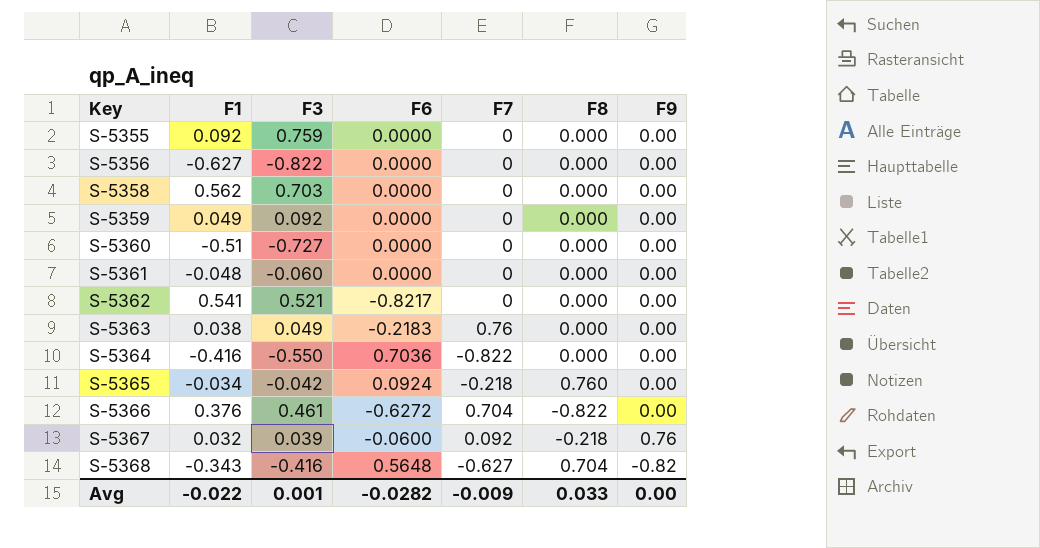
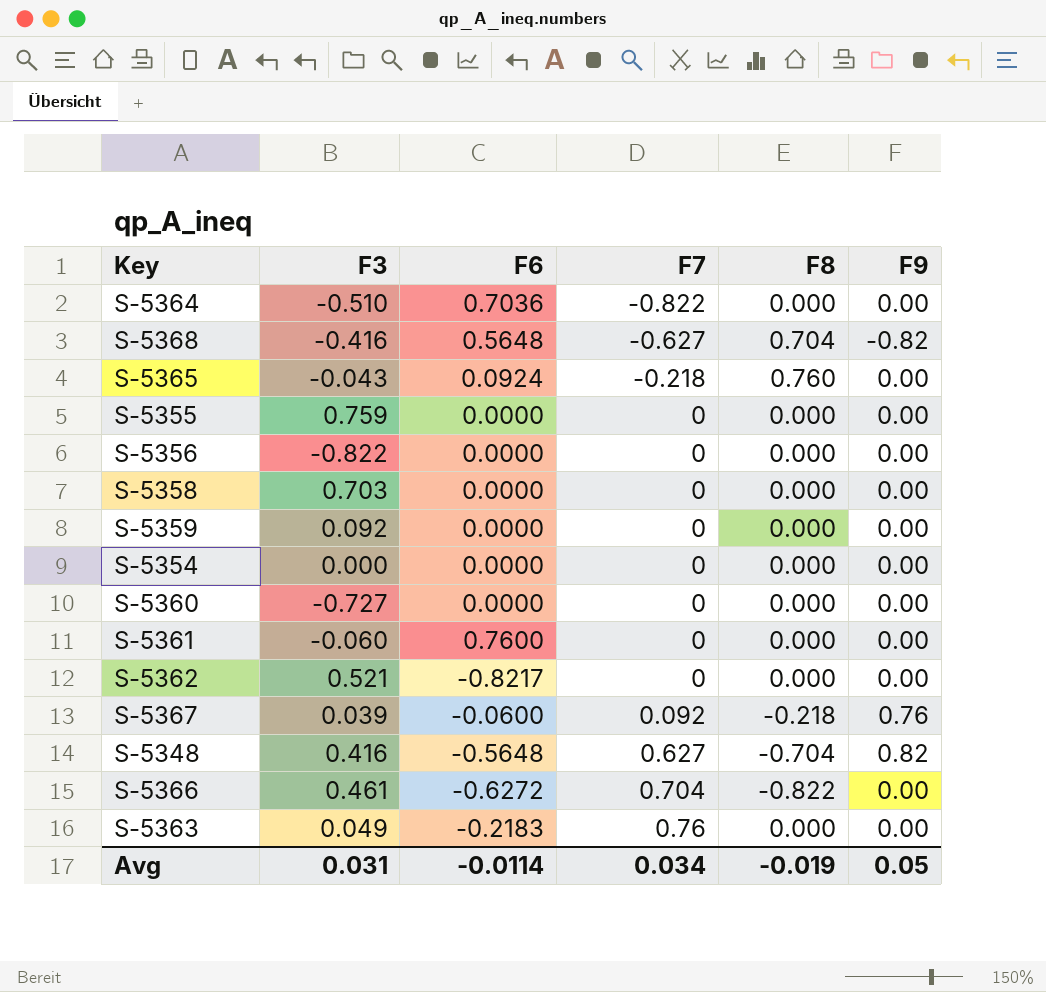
row order: Key ascending -> F7 ascending
column F1 | position: 2 -> none
S-5364 | F3: -0.550 -> -0.510
S-5365 | F3: -0.042 -> -0.043
row S-5354: none -> 0.000 | 0.0000 | 0 | 0.000 | 0.00
S-5361 | F6: 0.0000 -> 0.7600
row S-5348: none -> 0.416 | -0.5648 | 0.627 | -0.704 | 0.82
Avg | F3: 0.001 -> 0.031
Avg | F6: -0.0282 -> -0.0114
Avg | F7: -0.009 -> 0.034
Avg | F8: 0.033 -> -0.019
Avg | F9: 0.00 -> 0.05

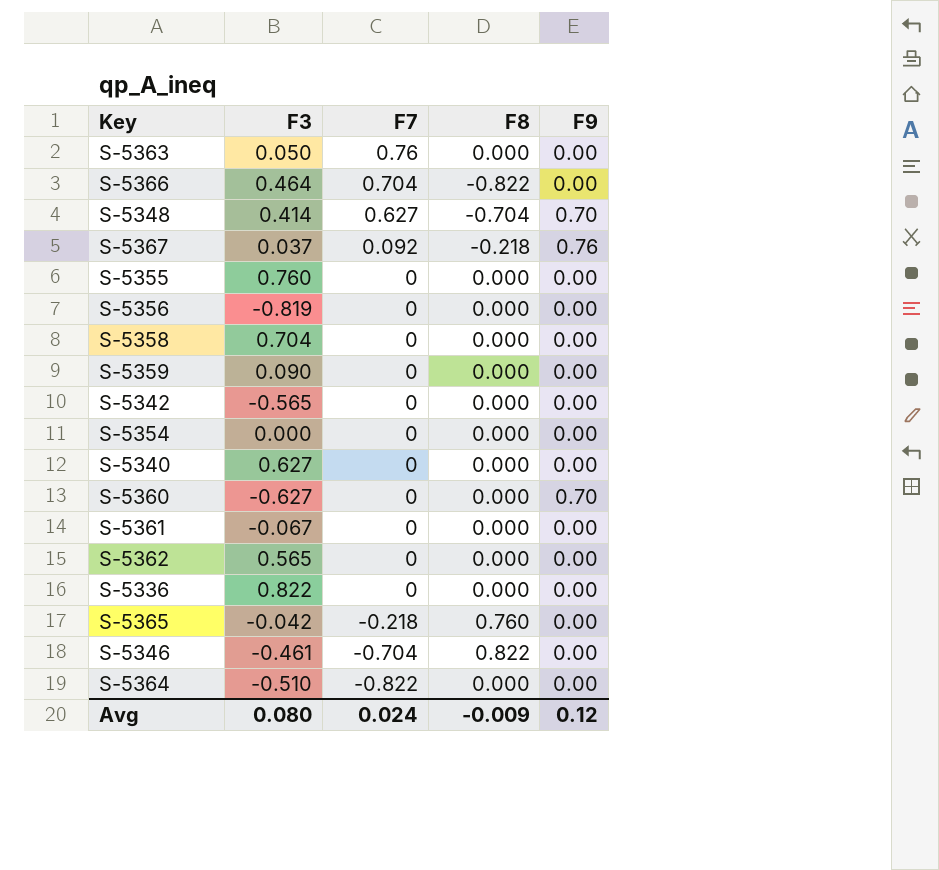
row order: F7 ascending -> F7 descending
column F6 | position: 3 -> none
row S-5368: -0.416 | 0.5648 | -0.627 | 0.704 | -0.82 -> none
S-5363 | F3: 0.049 -> 0.050
S-5366 | F3: 0.461 -> 0.464
S-5348 | F3: 0.416 -> 0.414
S-5348 | F9: 0.82 -> 0.70
S-5367 | F3: 0.039 -> 0.037
S-5355 | F3: 0.759 -> 0.760
S-5356 | F3: -0.822 -> -0.819
S-5358 | F3: 0.703 -> 0.704
S-5359 | F3: 0.092 -> 0.090
row S-5342: none -> -0.565 | 0 | 0.000 | 0.00
row S-5340: none -> 0.627 | 0 | 0.000 | 0.00
S-5360 | F3: -0.727 -> -0.627
S-5360 | F9: 0.00 -> 0.70
S-5361 | F3: -0.060 -> -0.067
S-5362 | F3: 0.521 -> 0.565
row S-5336: none -> 0.822 | 0 | 0.000 | 0.00
S-5365 | F3: -0.043 -> -0.042
row S-5346: none -> -0.461 | -0.704 | 0.822 | 0.00
Avg | F3: 0.031 -> 0.080
Avg | F7: 0.034 -> 0.024
Avg | F8: -0.019 -> -0.009
Avg | F9: 0.05 -> 0.12

